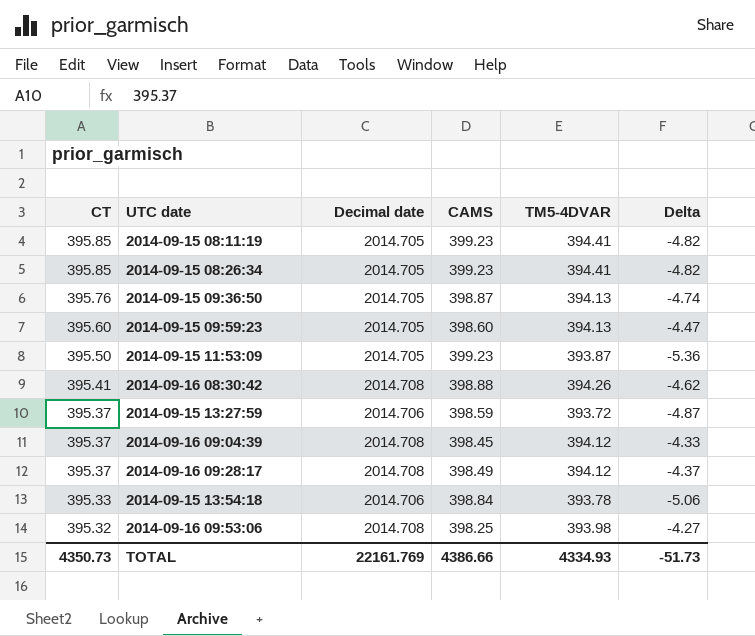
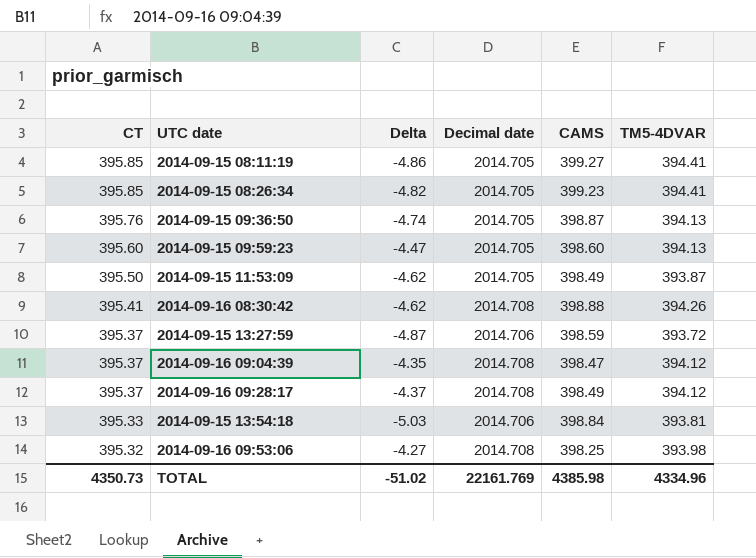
column Delta | position: 6 -> 3
2014-09-15 08:11:19 | Delta: -4.82 -> -4.86
2014-09-15 08:11:19 | CAMS: 399.23 -> 399.27
2014-09-15 11:53:09 | Delta: -5.36 -> -4.62
2014-09-15 11:53:09 | CAMS: 399.23 -> 398.49
2014-09-16 09:04:39 | Delta: -4.33 -> -4.35
2014-09-16 09:04:39 | CAMS: 398.45 -> 398.47
2014-09-15 13:54:18 | Delta: -5.06 -> -5.03
2014-09-15 13:54:18 | TM5-4DVAR: 393.78 -> 393.81
TOTAL | Delta: -51.73 -> -51.02
TOTAL | CAMS: 4386.66 -> 4385.98
TOTAL | TM5-4DVAR: 4334.93 -> 4334.96

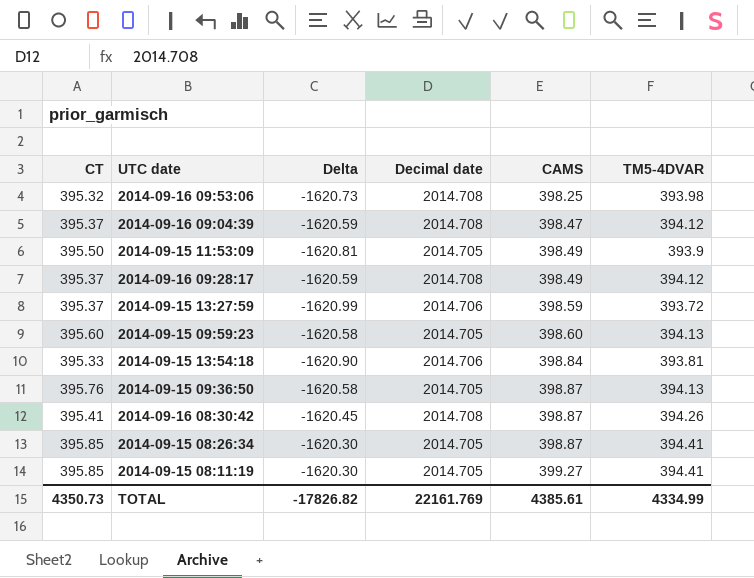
row order: CT descending -> CAMS ascending
column Delta | formula: [TM5-4DVAR] - [CAMS] -> [TM5-4DVAR] - [Decimal date]
2014-09-15 11:53:09 | TM5-4DVAR: 393.87 -> 393.9
2014-09-16 08:30:42 | CAMS: 398.88 -> 398.87
2014-09-15 08:26:34 | CAMS: 399.23 -> 398.87
TOTAL | Delta: -51.02 -> -17826.82
TOTAL | CAMS: 4385.98 -> 4385.61
TOTAL | TM5-4DVAR: 4334.96 -> 4334.99

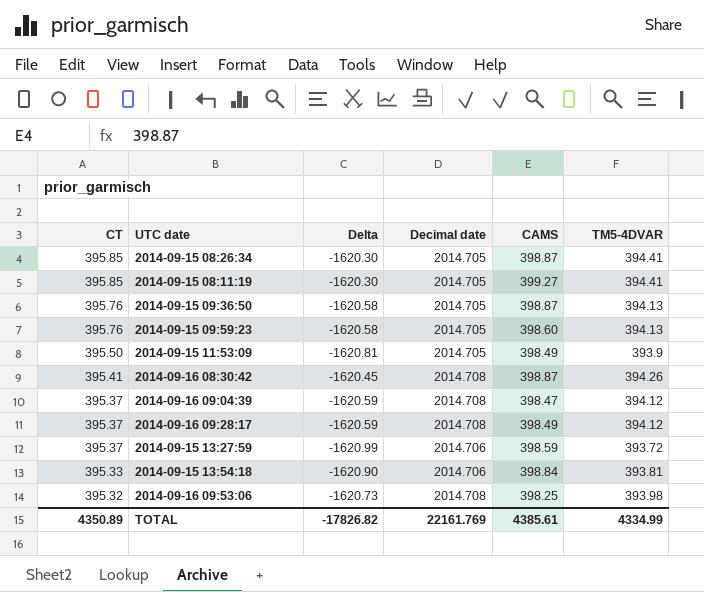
row order: CAMS ascending -> CT descending
2014-09-15 09:59:23 | CT: 395.60 -> 395.76
TOTAL | CT: 4350.73 -> 4350.89

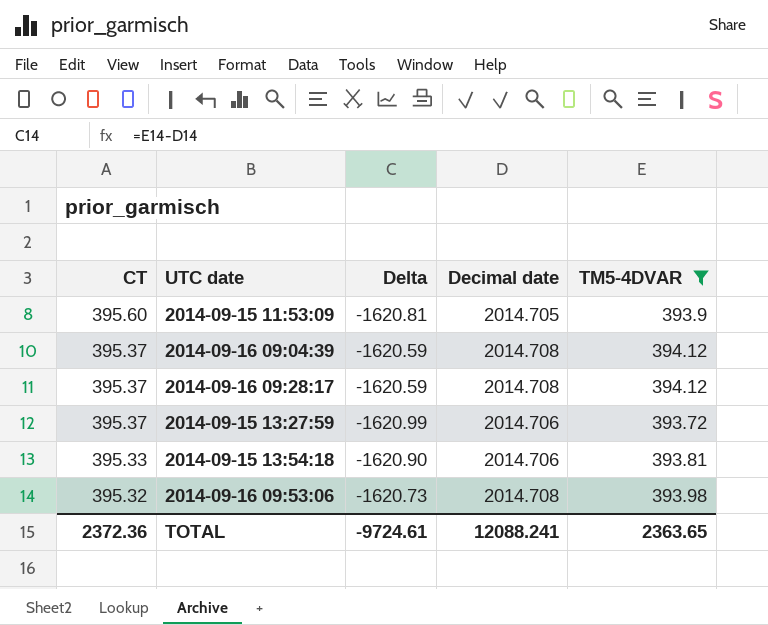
filter: none -> TM5-4DVAR <= 394.12
column CAMS | position: 5 -> none
2014-09-15 11:53:09 | CT: 395.50 -> 395.60
TOTAL | CT: 4350.89 -> 2372.36
TOTAL | Delta: -17826.82 -> -9724.61
TOTAL | Decimal date: 22161.769 -> 12088.241
TOTAL | TM5-4DVAR: 4334.99 -> 2363.65

